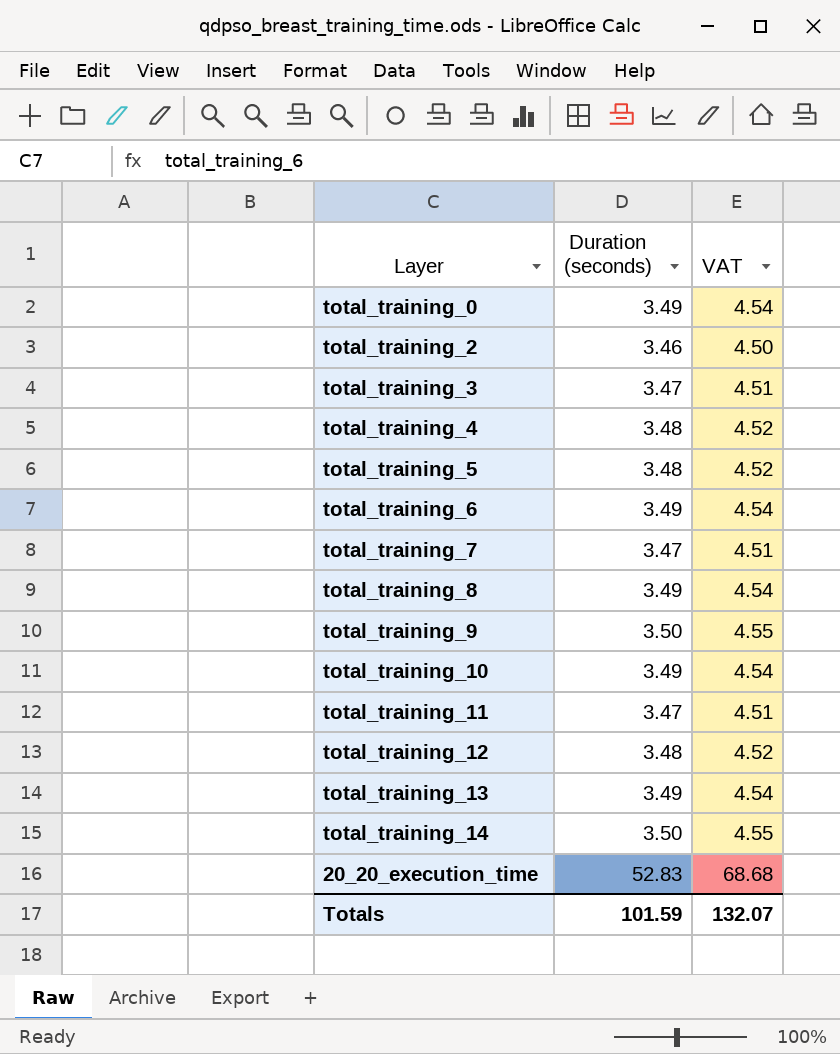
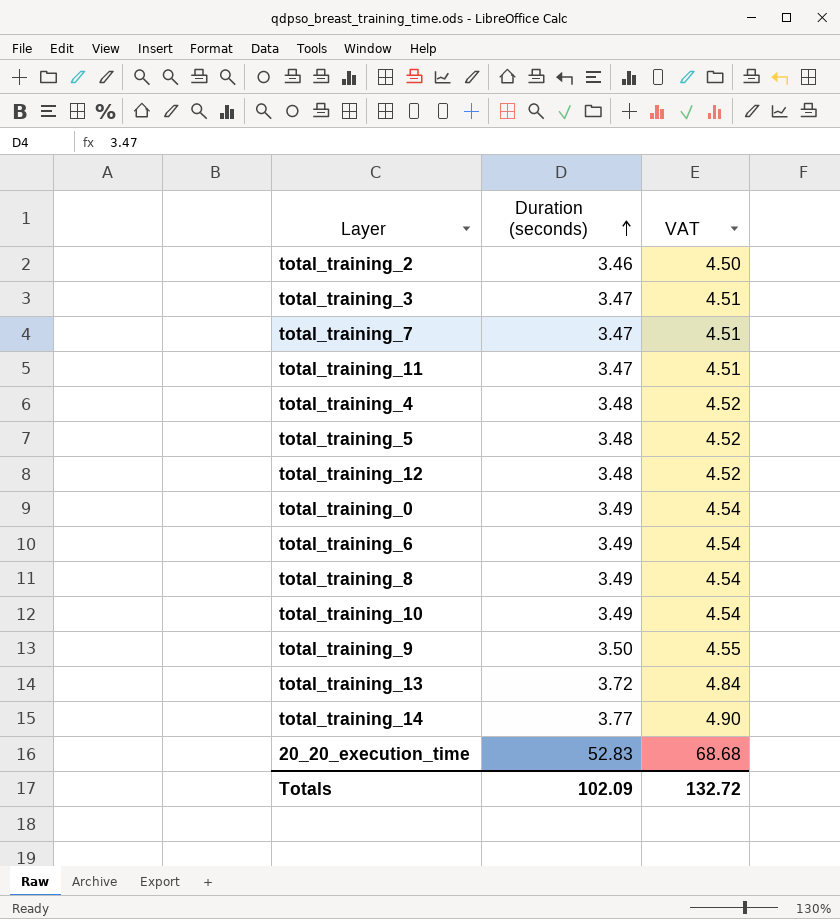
row order: none -> Duration (seconds) ascending
total_training_13 | Duration (seconds): 3.49 -> 3.72
total_training_13 | VAT: 4.54 -> 4.84
total_training_14 | Duration (seconds): 3.50 -> 3.77
total_training_14 | VAT: 4.55 -> 4.90
Totals | Duration (seconds): 101.59 -> 102.09
Totals | VAT: 132.07 -> 132.72

